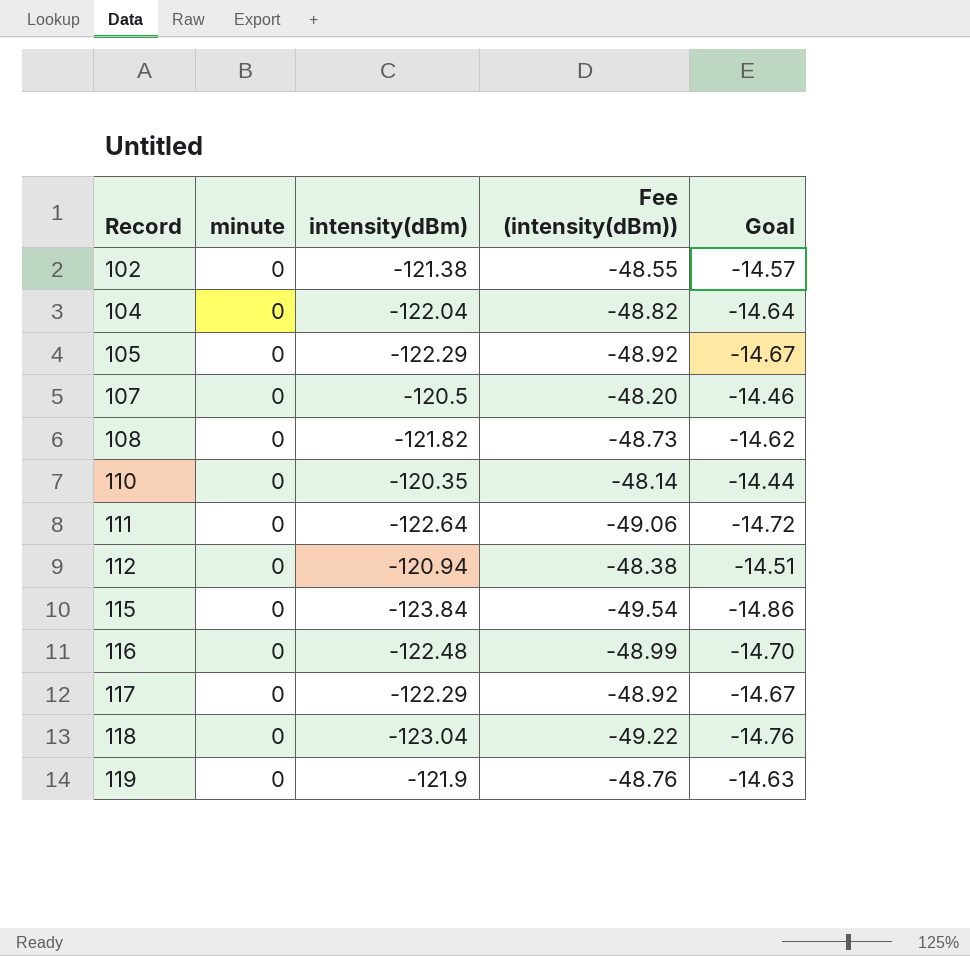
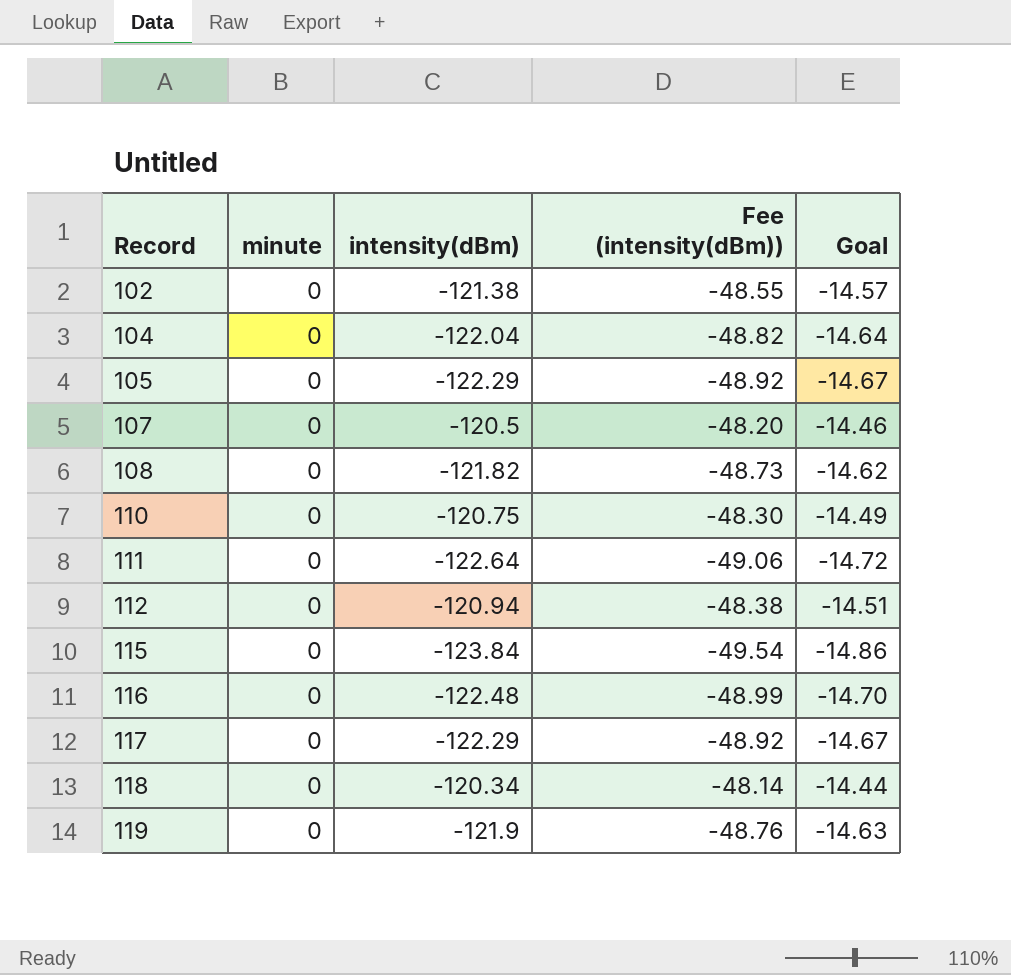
110 | intensity(dBm): -120.35 -> -120.75
110 | Fee (intensity(dBm)): -48.14 -> -48.30
110 | Goal: -14.44 -> -14.49
118 | intensity(dBm): -123.04 -> -120.34
118 | Fee (intensity(dBm)): -49.22 -> -48.14
118 | Goal: -14.76 -> -14.44

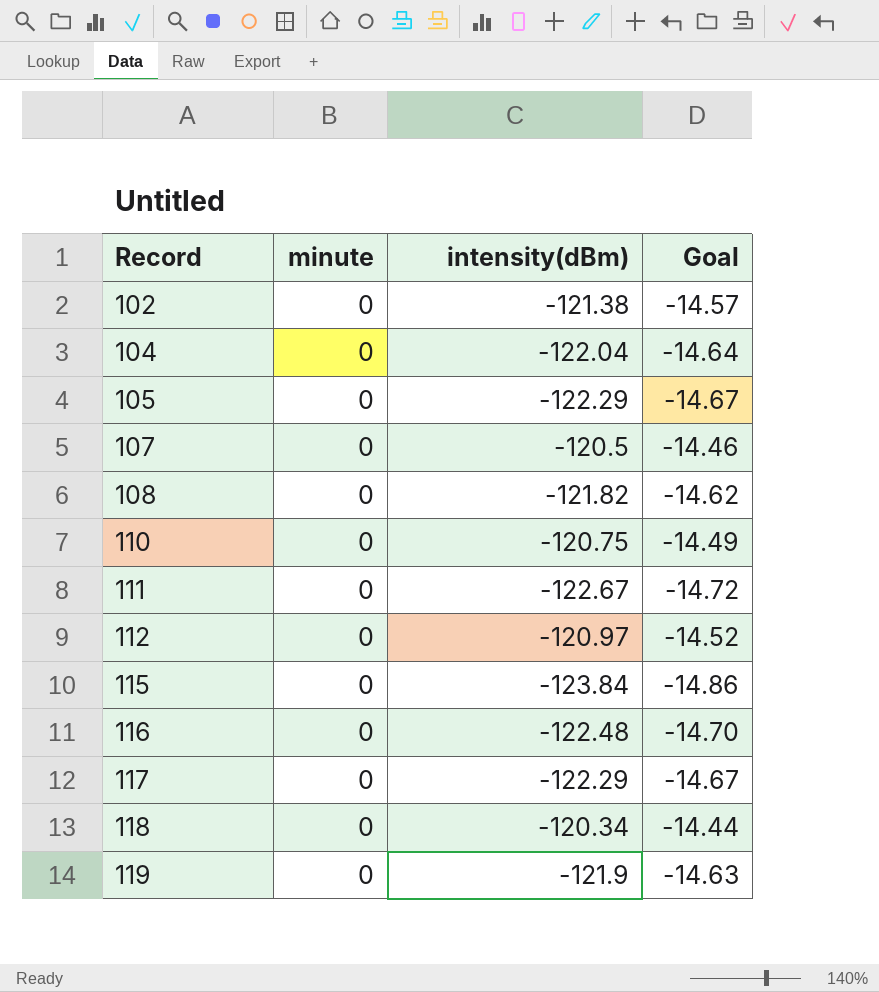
column Fee (intensity(dBm)) | formula: [intensity(dBm)] * 0.4 -> none
111 | intensity(dBm): -122.64 -> -122.67
112 | intensity(dBm): -120.94 -> -120.97
112 | Goal: -14.51 -> -14.52

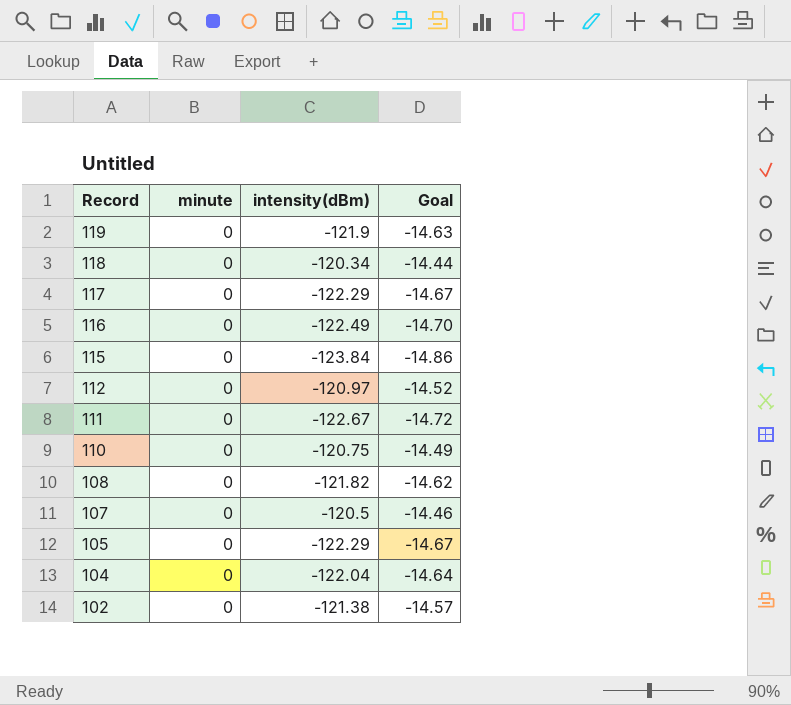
row order: Record ascending -> Record descending
116 | intensity(dBm): -122.48 -> -122.49

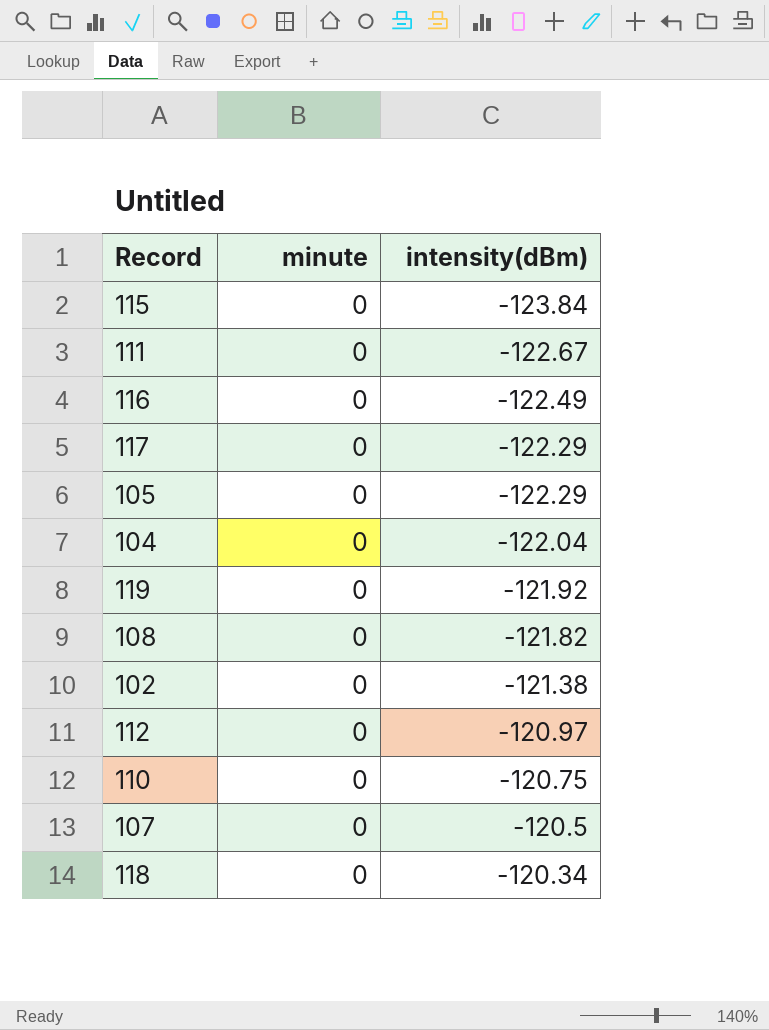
row order: Record descending -> intensity(dBm) ascending
column Goal | formula: [intensity(dBm)] * 0.12 -> none
119 | intensity(dBm): -121.9 -> -121.92

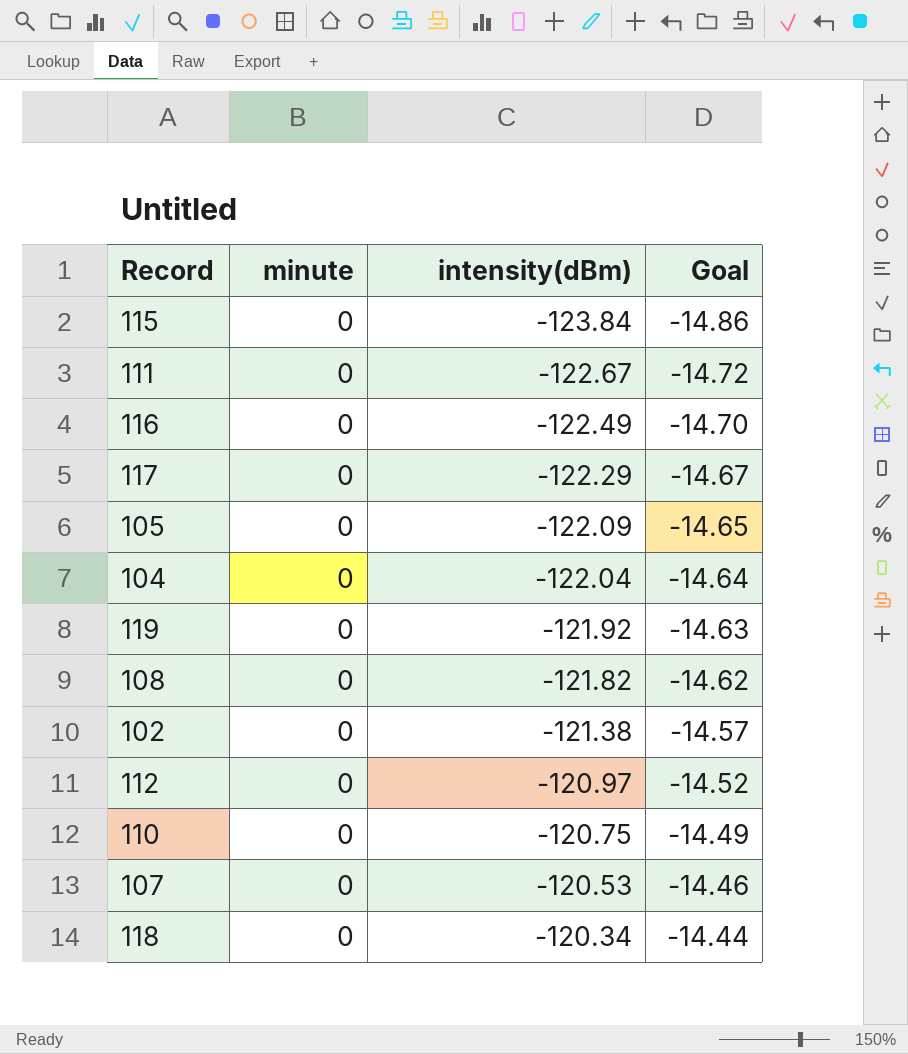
column Goal | formula: none -> [intensity(dBm)] * 0.12
105 | intensity(dBm): -122.29 -> -122.09
107 | intensity(dBm): -120.5 -> -120.53

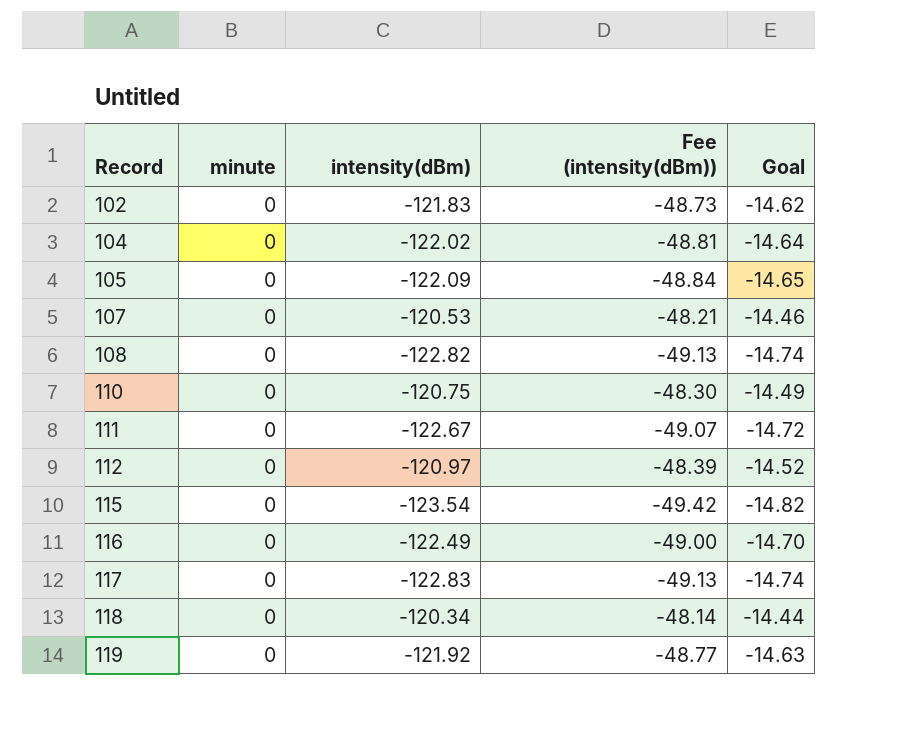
row order: intensity(dBm) ascending -> Record ascending
column Fee (intensity(dBm)) | formula: none -> [intensity(dBm)] * 0.4
102 | intensity(dBm): -121.38 -> -121.83
102 | Goal: -14.57 -> -14.62
104 | intensity(dBm): -122.04 -> -122.02
108 | intensity(dBm): -121.82 -> -122.82
108 | Goal: -14.62 -> -14.74
115 | intensity(dBm): -123.84 -> -123.54
115 | Goal: -14.86 -> -14.82
117 | intensity(dBm): -122.29 -> -122.83
117 | Goal: -14.67 -> -14.74

